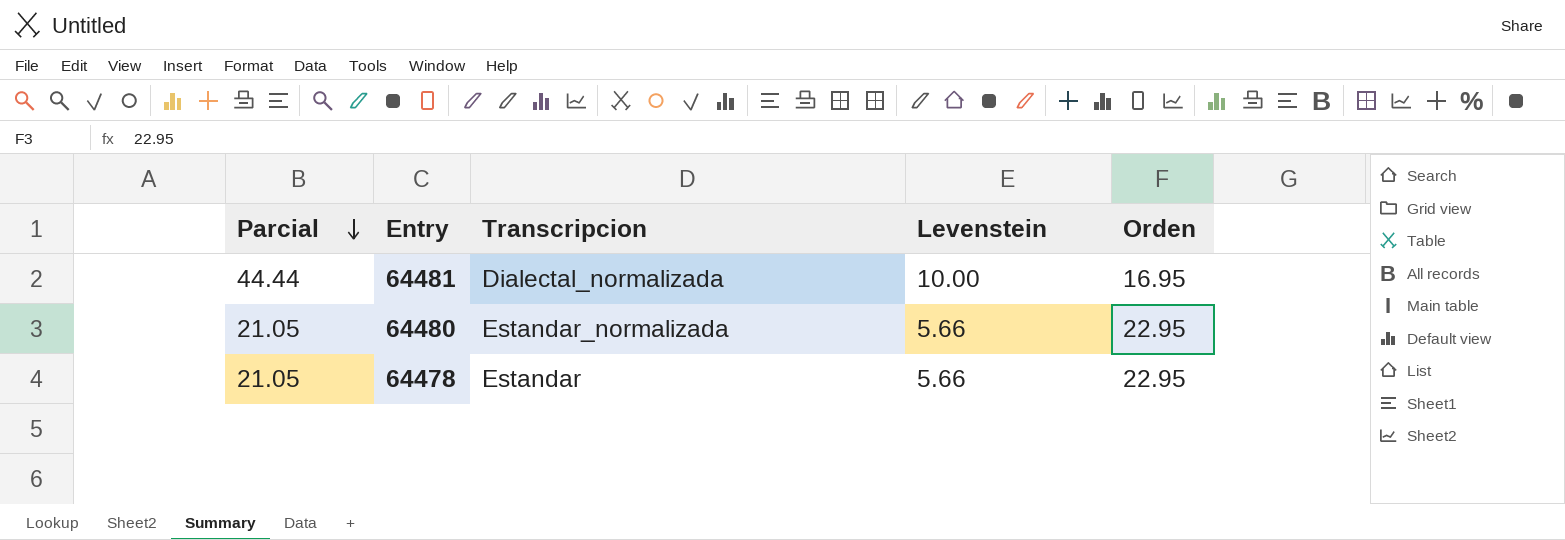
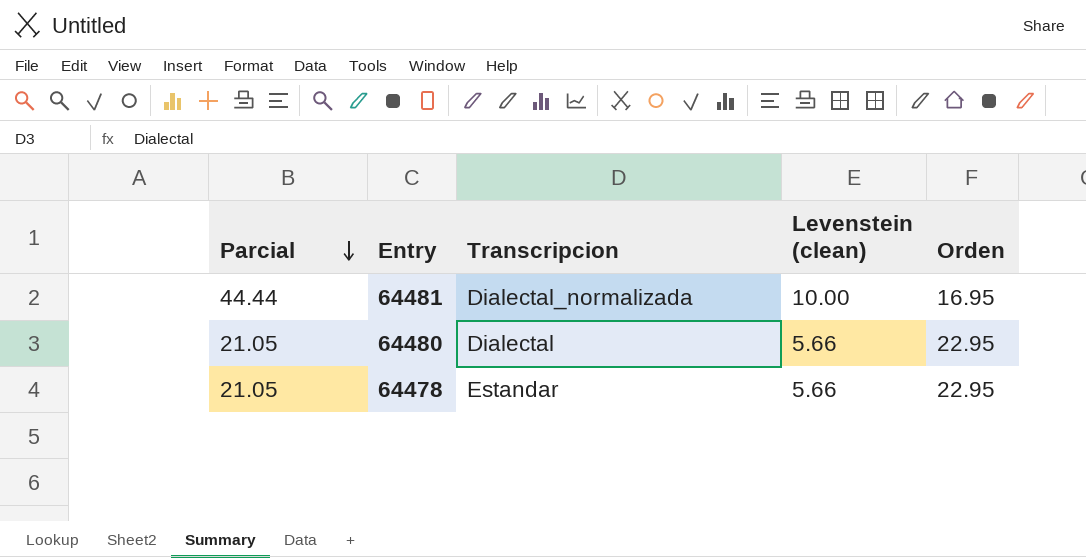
column name: Levenstein -> Levenstein (clean)
64480 | Transcripcion: Estandar_normalizada -> Dialectal

